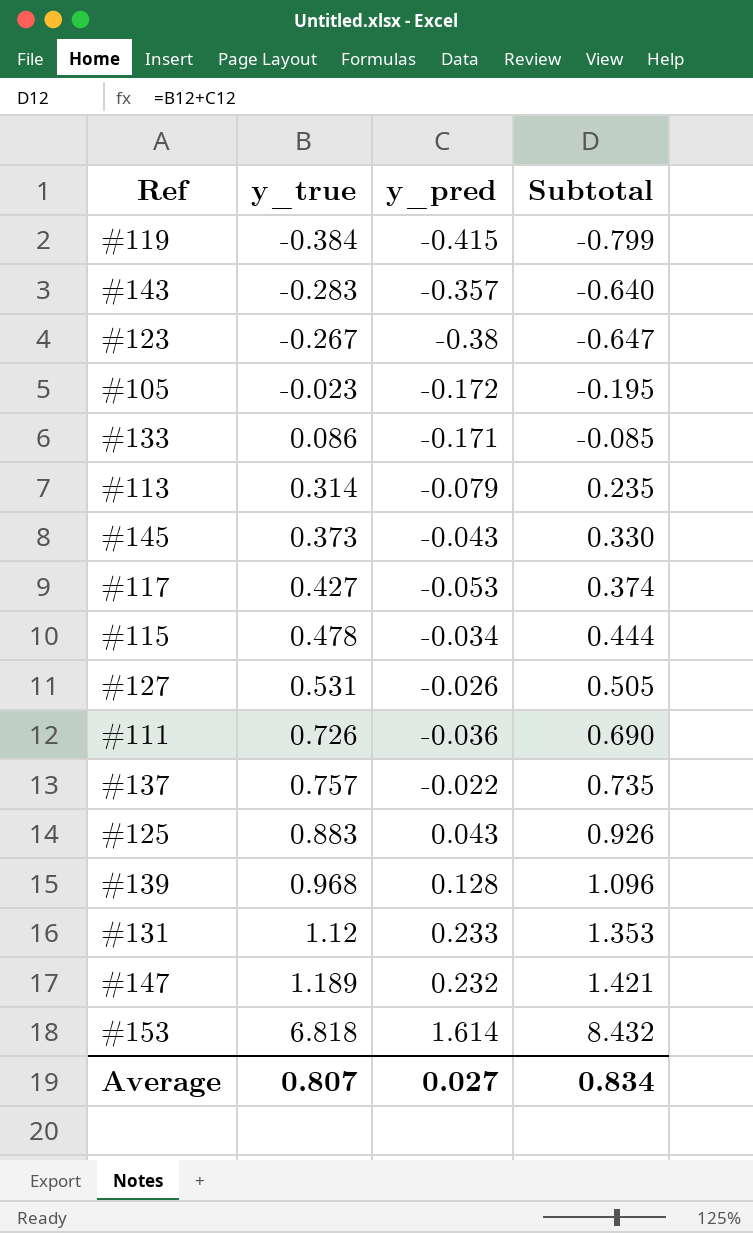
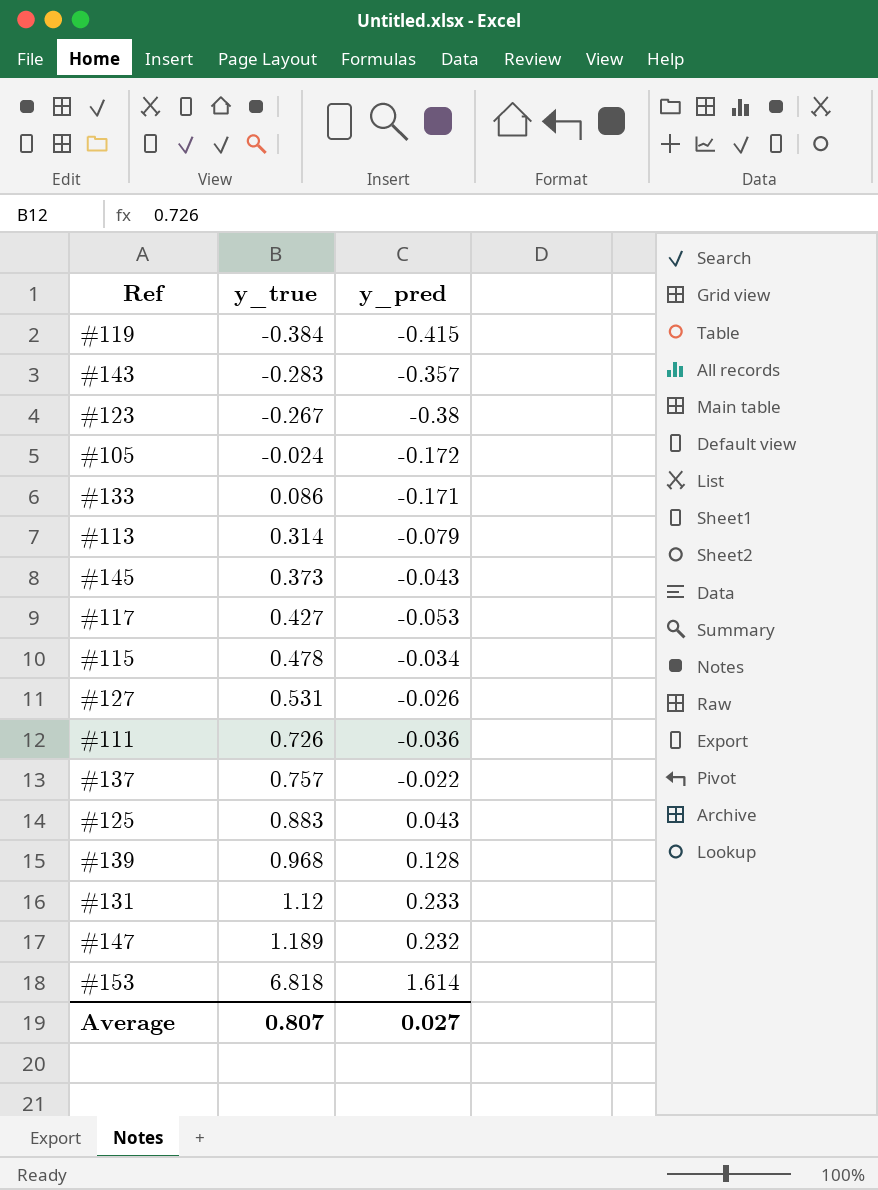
column Subtotal | formula: [y_true] + [y_pred] -> none
#105 | y_true: -0.023 -> -0.024

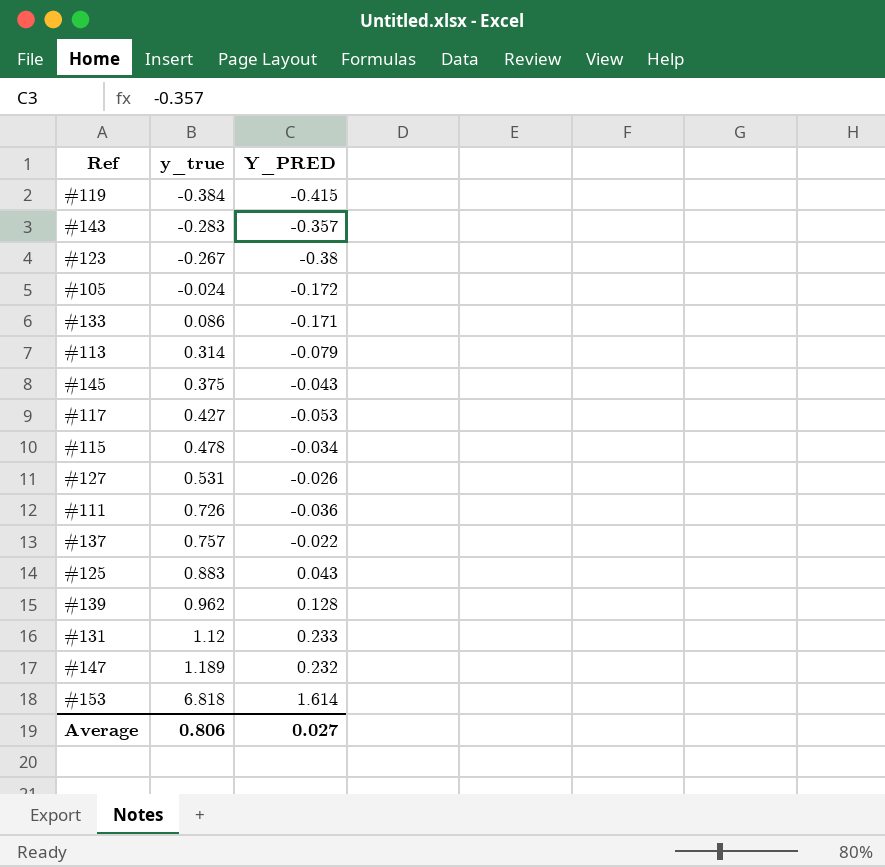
column name: y_pred -> Y_PRED
#145 | y_true: 0.373 -> 0.375
#139 | y_true: 0.968 -> 0.962
Average | y_true: 0.807 -> 0.806

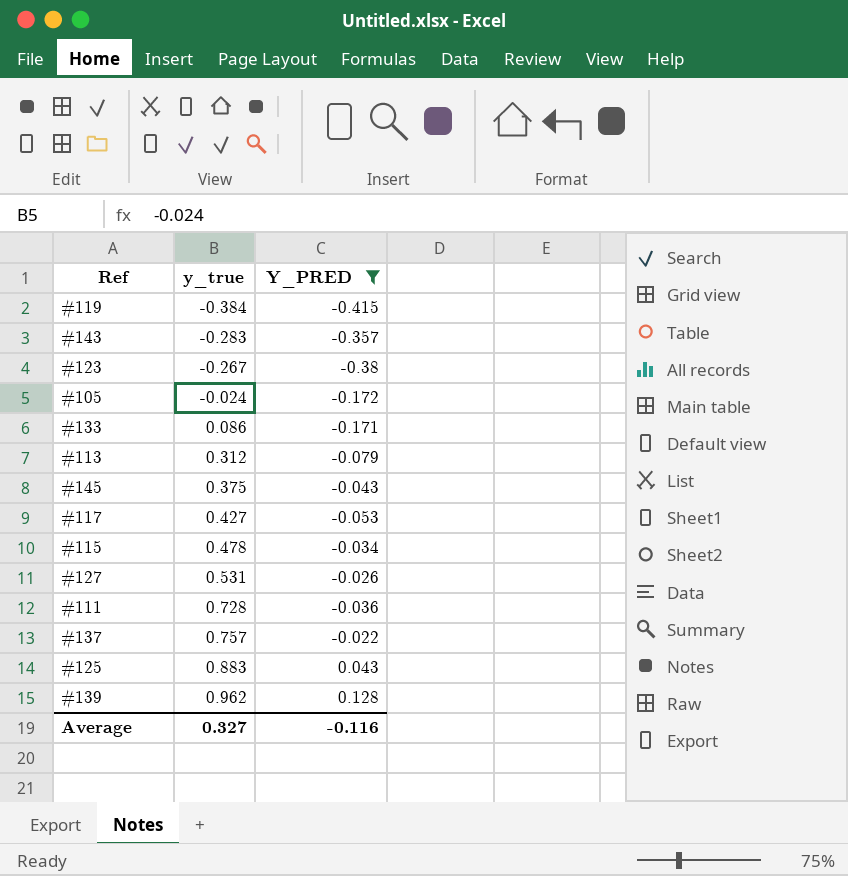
filter: none -> Y_PRED <= 0.128
#113 | y_true: 0.314 -> 0.312
#111 | y_true: 0.726 -> 0.728
Average | y_true: 0.806 -> 0.327
Average | Y_PRED: 0.027 -> -0.116

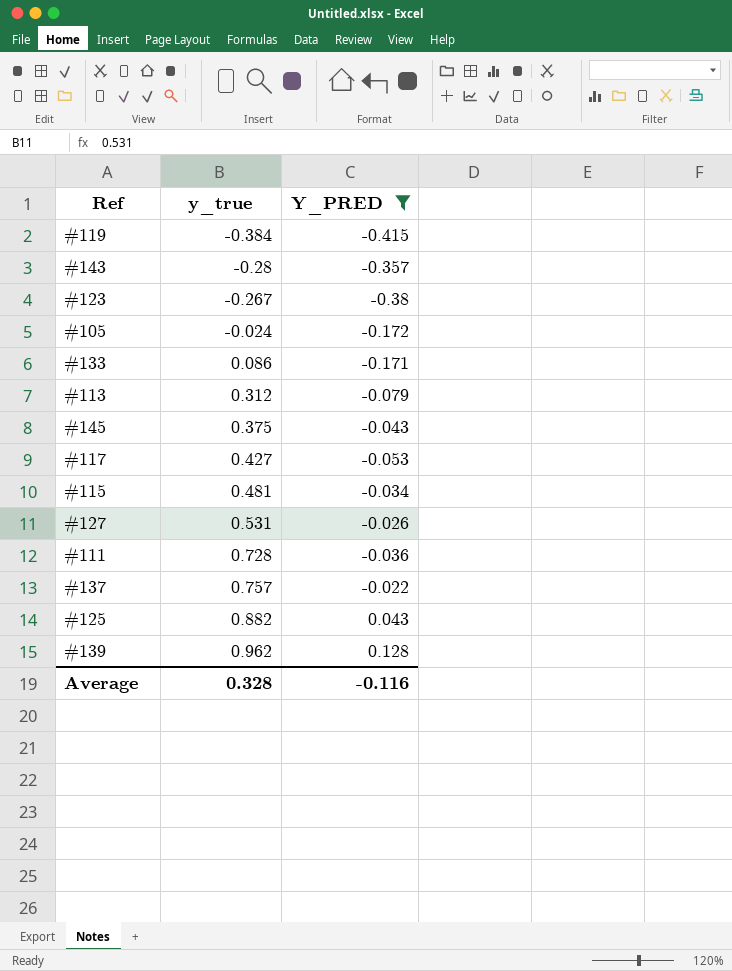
#143 | y_true: -0.283 -> -0.28
#115 | y_true: 0.478 -> 0.481
#125 | y_true: 0.883 -> 0.882
Average | y_true: 0.327 -> 0.328

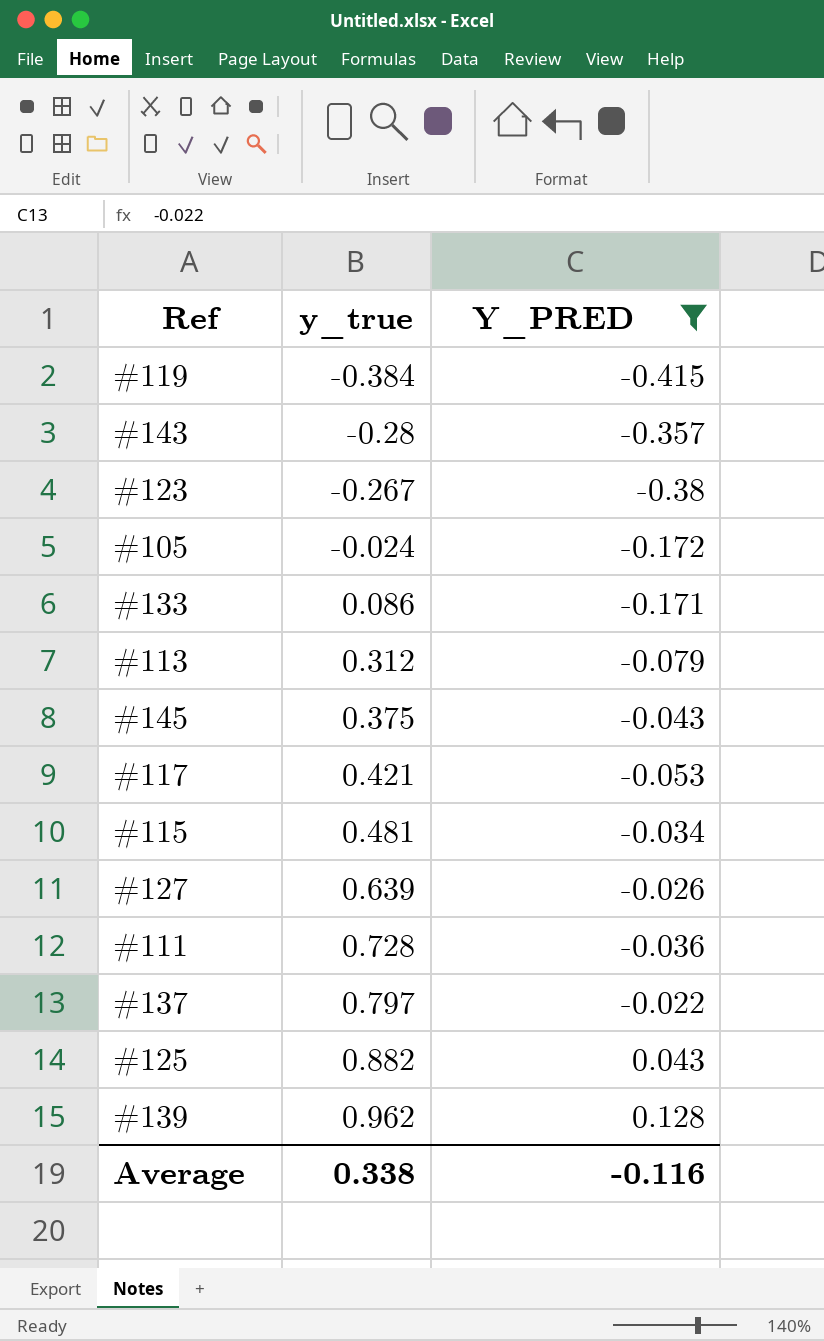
#117 | y_true: 0.427 -> 0.421
#127 | y_true: 0.531 -> 0.639
#137 | y_true: 0.757 -> 0.797
Average | y_true: 0.328 -> 0.338

